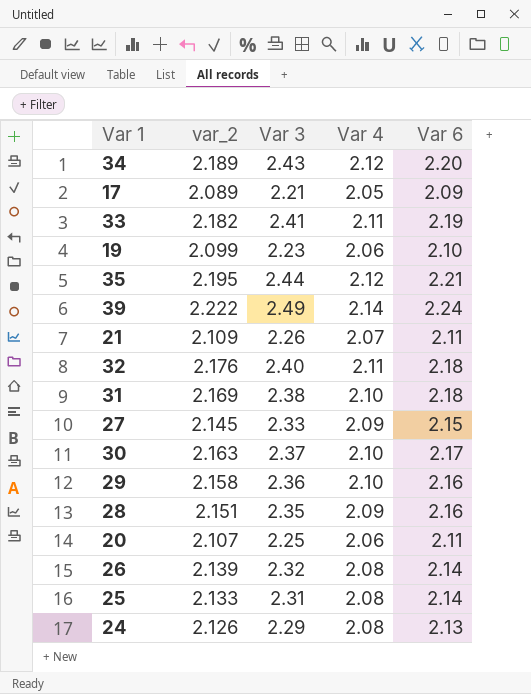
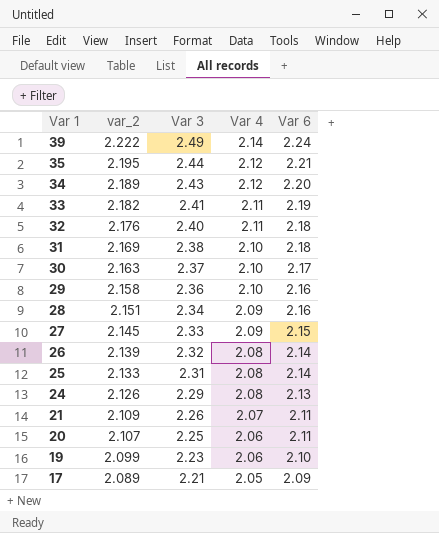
row order: none -> Var 1 descending
28 | Var 3: 2.35 -> 2.34

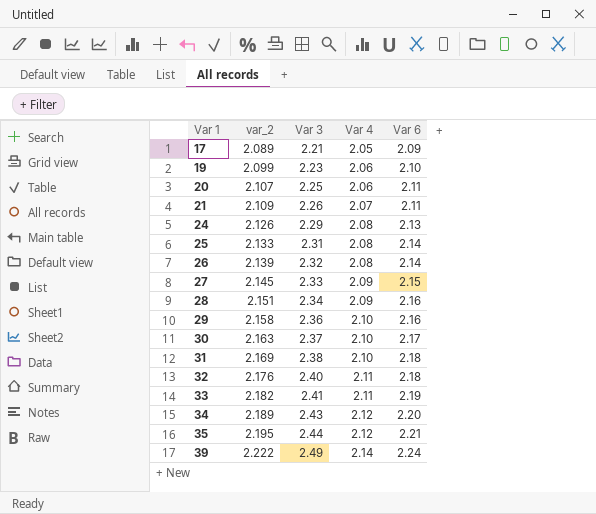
row order: Var 1 descending -> Var 1 ascending

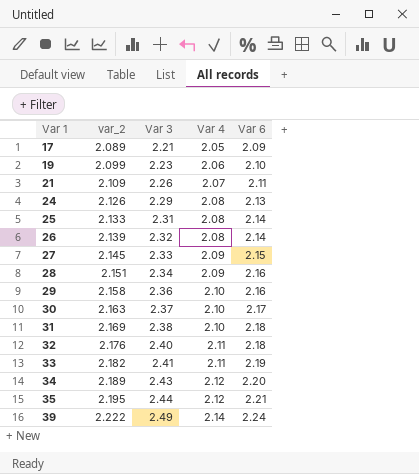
row 20: 2.107 | 2.25 | 2.06 | 2.11 -> none

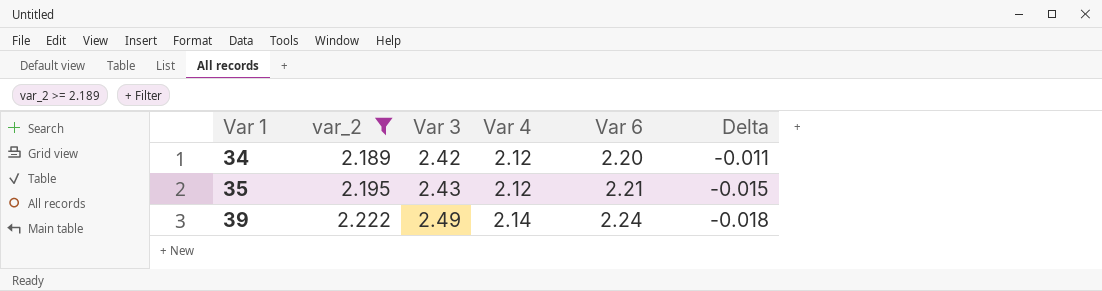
filter: none -> var_2 >= 2.189
column Delta | formula: none -> [var_2] - [Var 6]
34 | Var 3: 2.43 -> 2.42
35 | Var 3: 2.44 -> 2.43

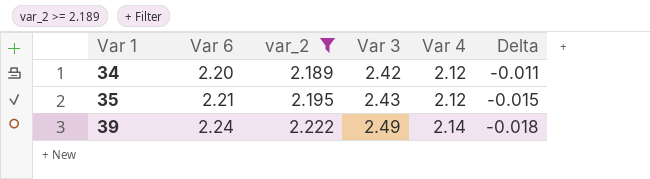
column Var 6 | position: 5 -> 2

